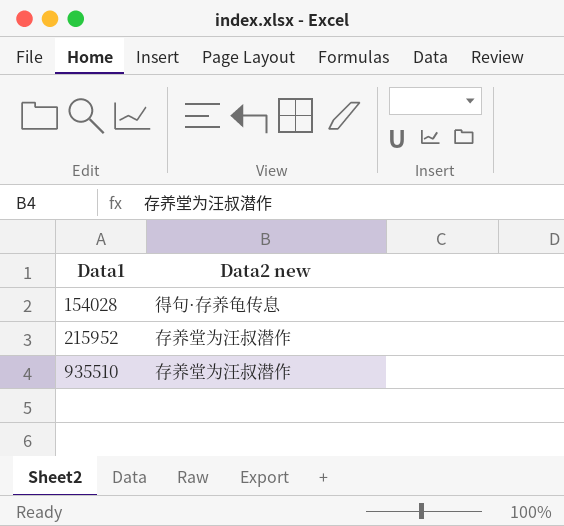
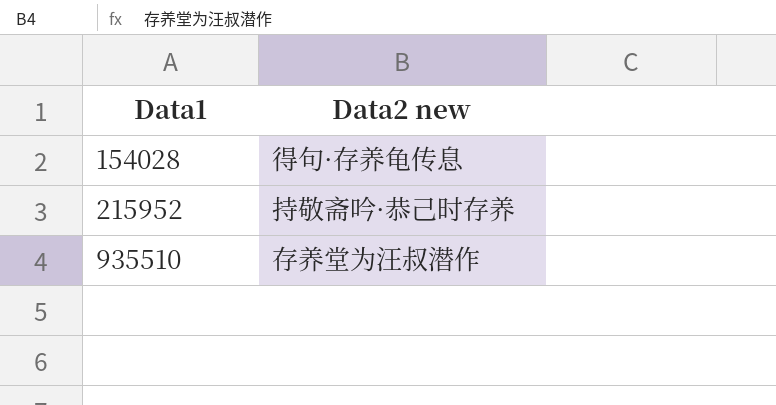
215952 | Data2 new: 存养堂为汪叔潜作 -> 持敬斋吟·恭己时存养

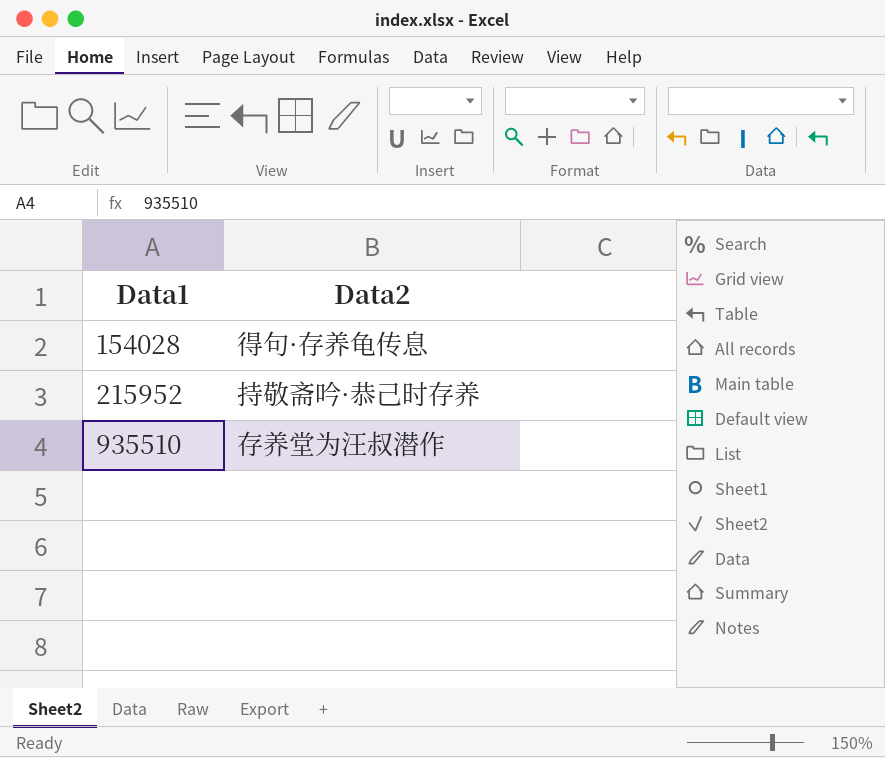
column name: Data2 new -> Data2

